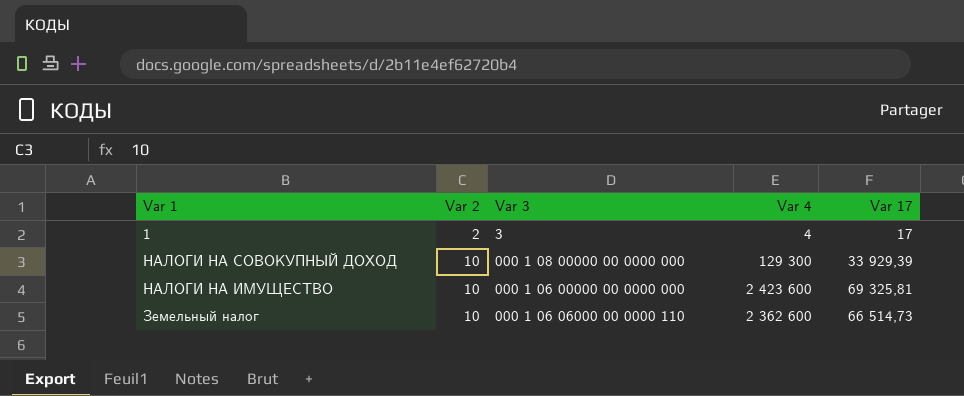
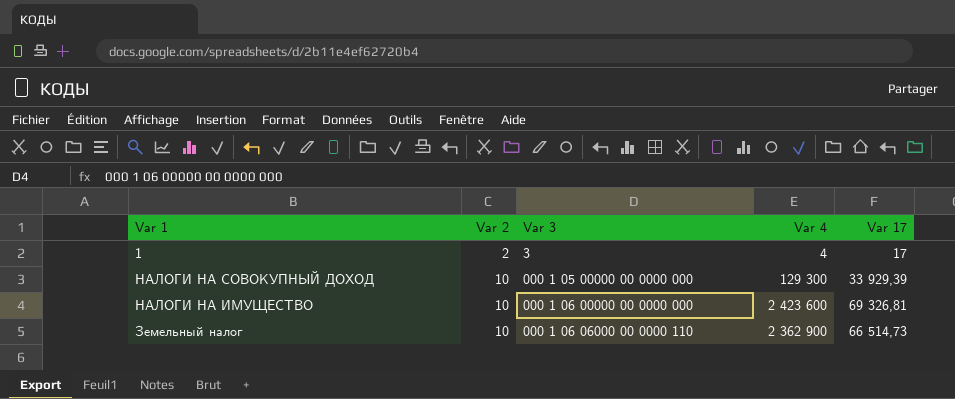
НАЛОГИ НА СОВОКУПНЫЙ ДОХОД | Var 3: 000 1 08 00000 00 0000 000 -> 000 1 05 00000 00 0000 000
НАЛОГИ НА ИМУЩЕСТВО | Var 17: 69 325,81 -> 69 326,81
Земельный налог | Var 4: 2 362 600 -> 2 362 900

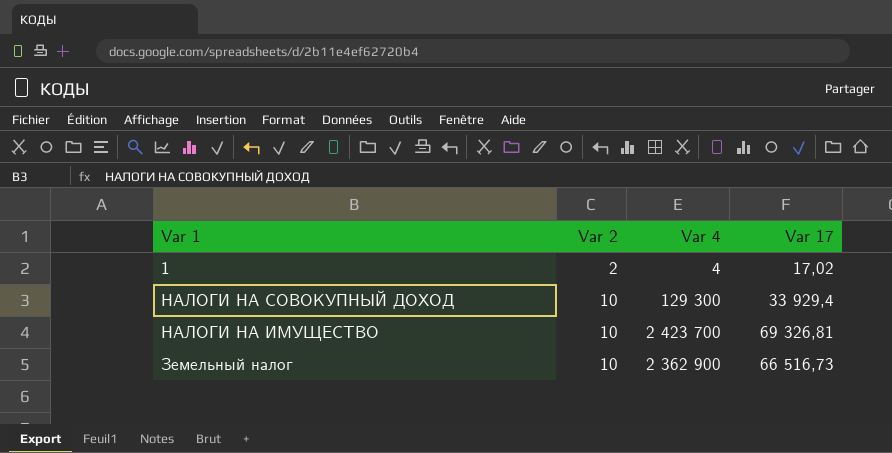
column Var 3 | position: 3 -> none
1 | Var 17: 17 -> 17,02
НАЛОГИ НА СОВОКУПНЫЙ ДОХОД | Var 17: 33 929,39 -> 33 929,4
НАЛОГИ НА ИМУЩЕСТВО | Var 4: 2 423 600 -> 2 423 700
Земельный налог | Var 17: 66 514,73 -> 66 516,73

